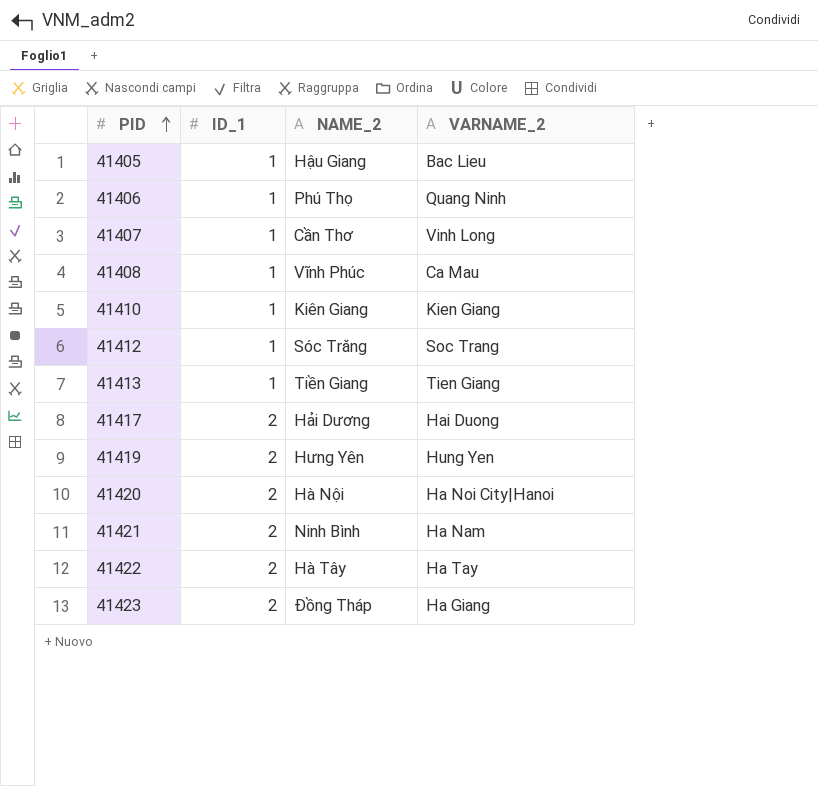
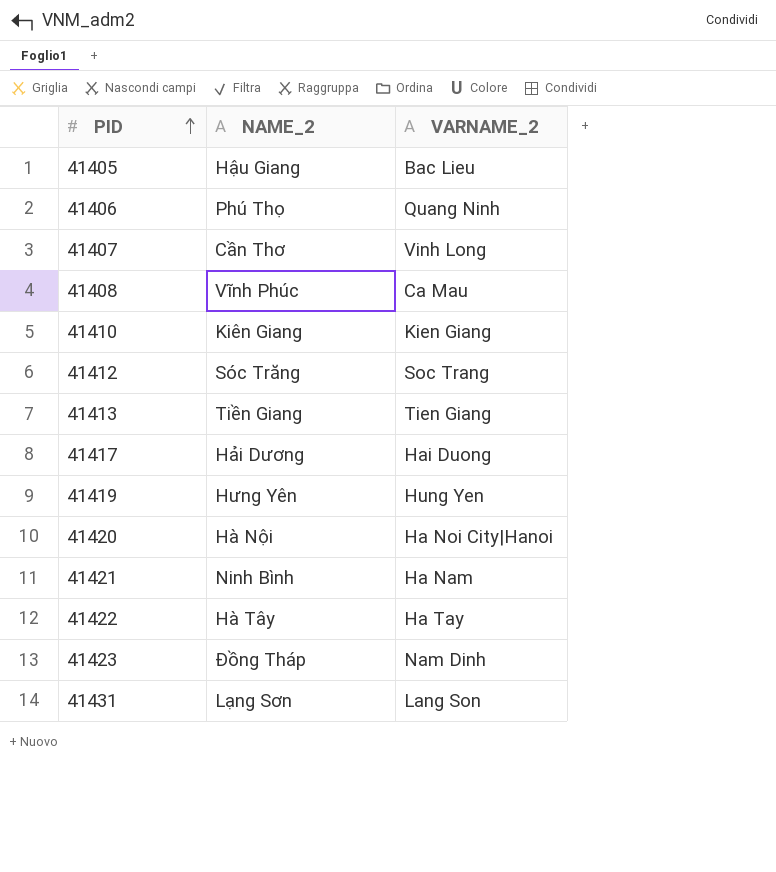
column ID_1 | position: 2 -> none
41423 | VARNAME_2: Ha Giang -> Nam Dinh
row 41431: none -> Lạng Sơn | Lang Son

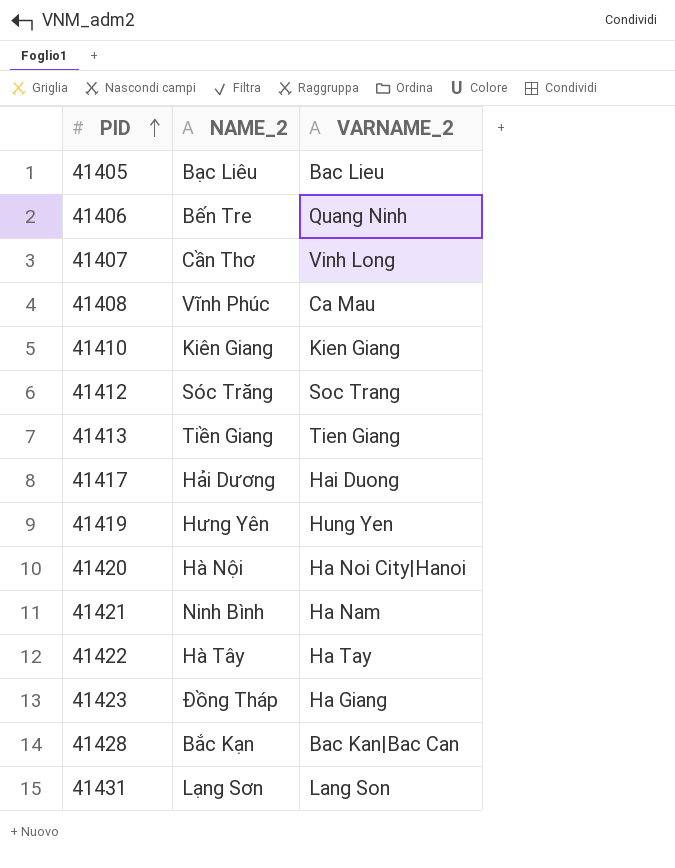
41405 | NAME_2: Hậu Giang -> Bạc Liêu
41406 | NAME_2: Phú Thọ -> Bến Tre
41423 | VARNAME_2: Nam Dinh -> Ha Giang
row 41428: none -> Bắc Kạn | Bac Kan|Bac Can

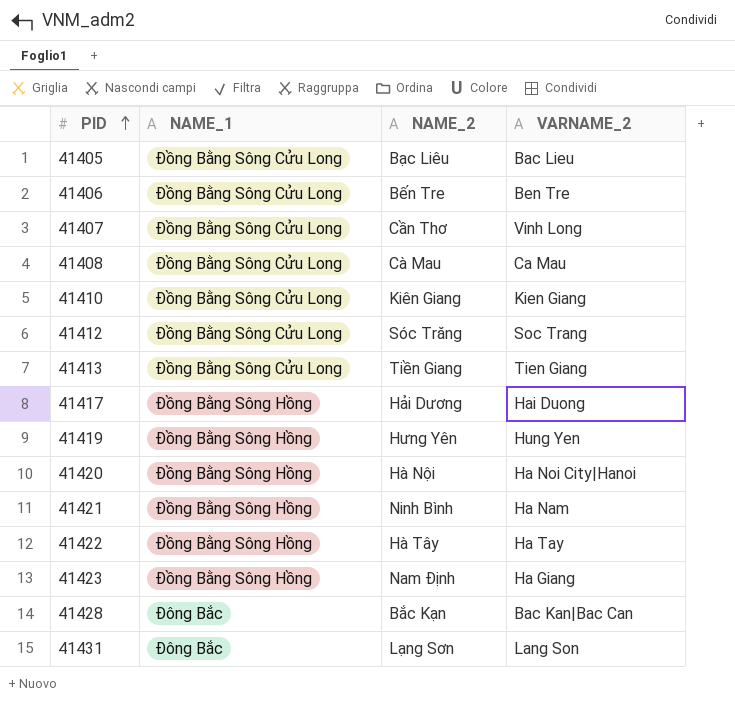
column NAME_1 | position: none -> 2
41406 | VARNAME_2: Quang Ninh -> Ben Tre
41408 | NAME_2: Vĩnh Phúc -> Cà Mau
41423 | NAME_2: Đồng Tháp -> Nam Định

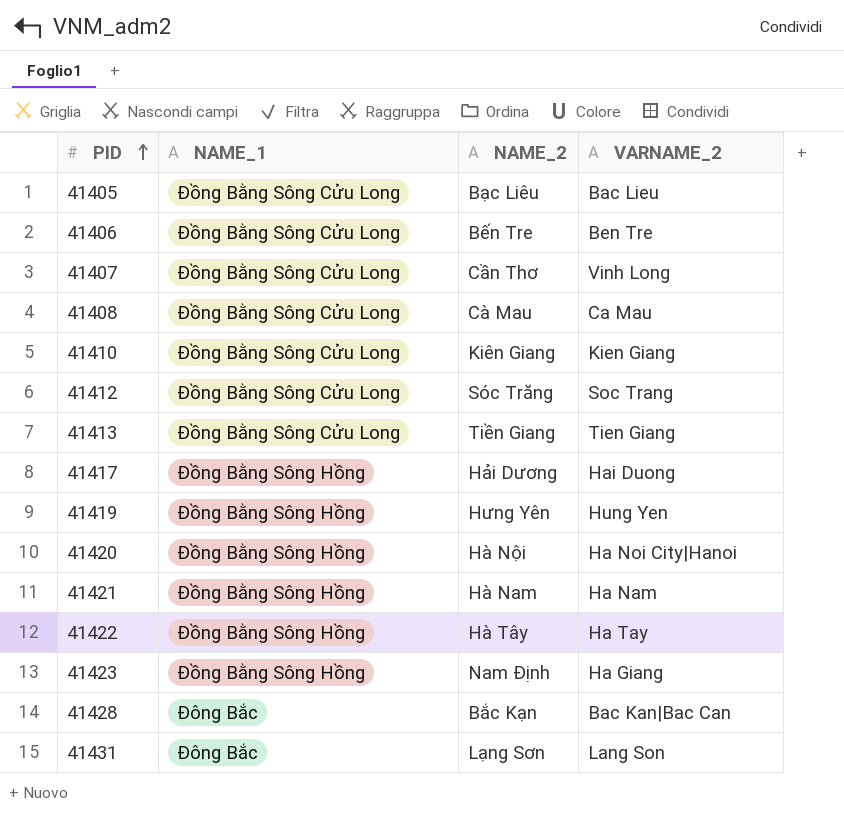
41421 | NAME_2: Ninh Bình -> Hà Nam

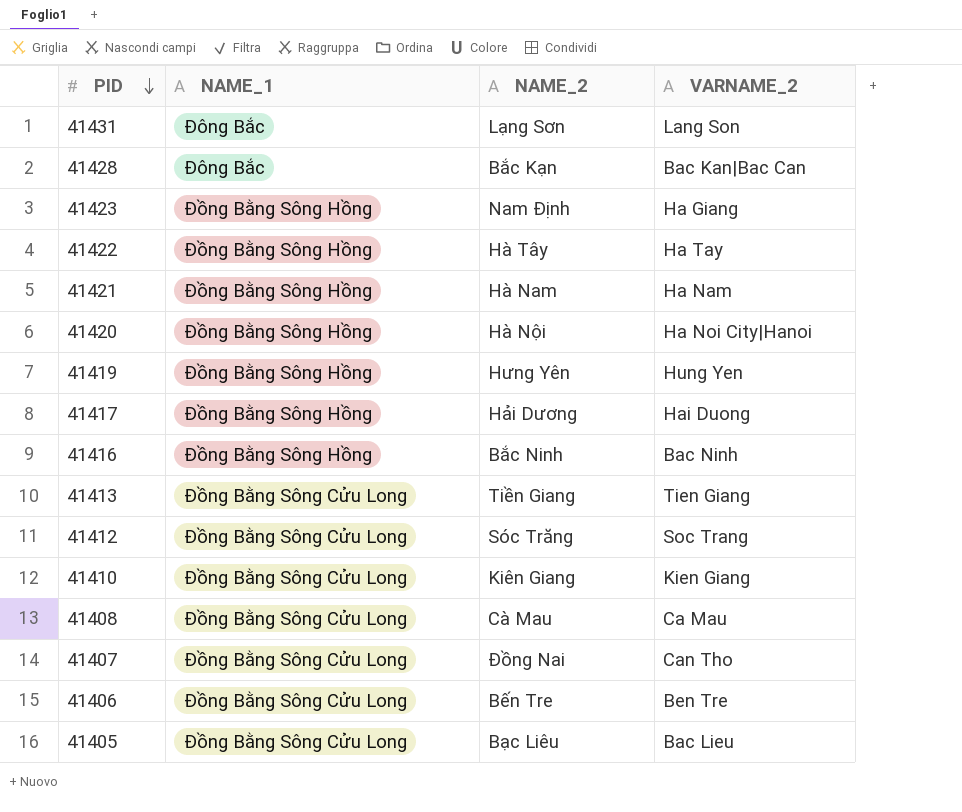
row order: PID ascending -> PID descending
row 41416: none -> Đồng Bằng Sông Hồng | Bắc Ninh | Bac Ninh
41407 | NAME_2: Cần Thơ -> Đồng Nai
41407 | VARNAME_2: Vinh Long -> Can Tho

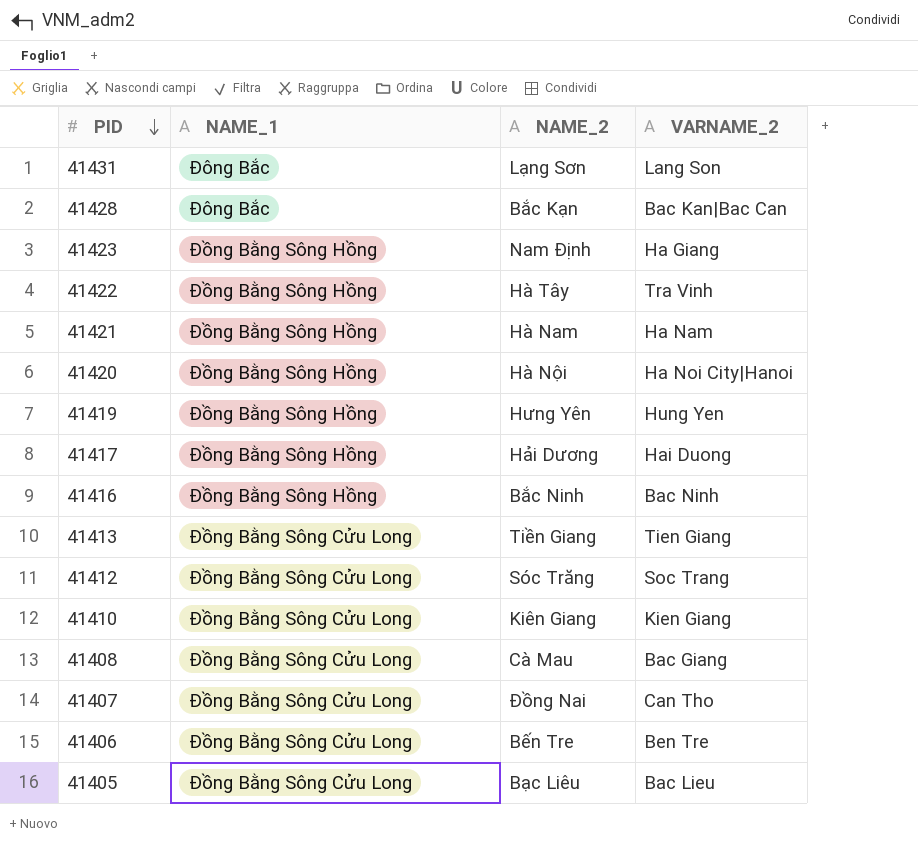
41422 | VARNAME_2: Ha Tay -> Tra Vinh
41408 | VARNAME_2: Ca Mau -> Bac Giang

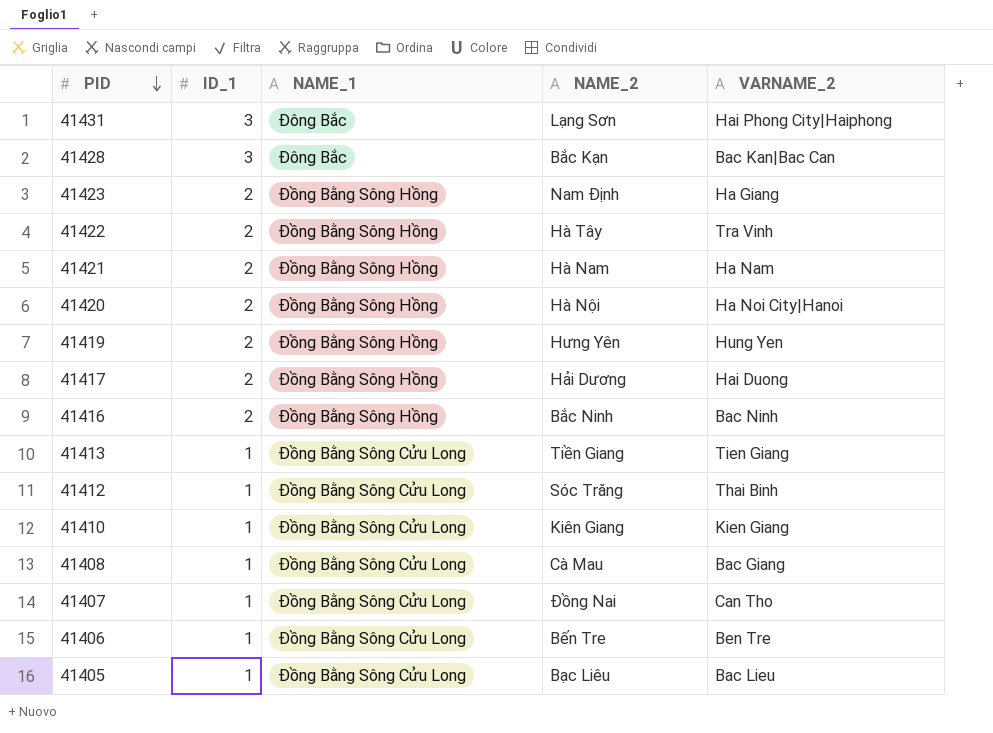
column ID_1 | position: none -> 2
41431 | VARNAME_2: Lang Son -> Hai Phong City|Haiphong
41412 | VARNAME_2: Soc Trang -> Thai Binh

